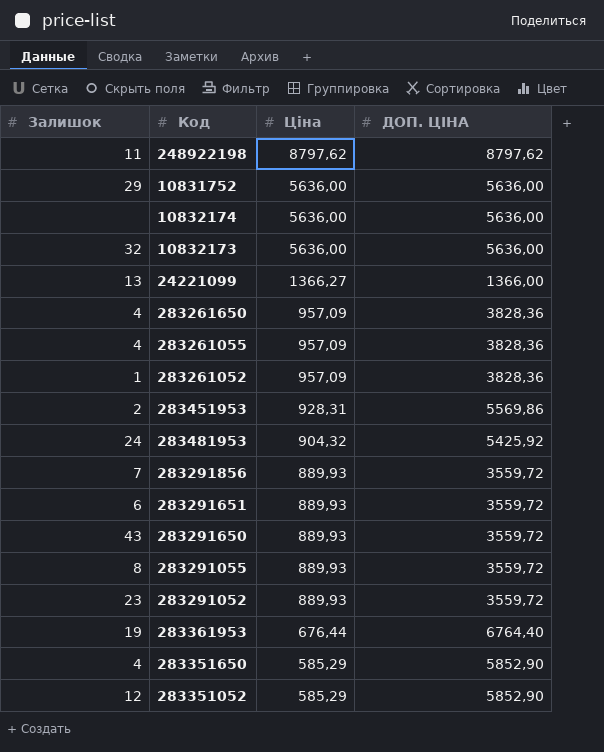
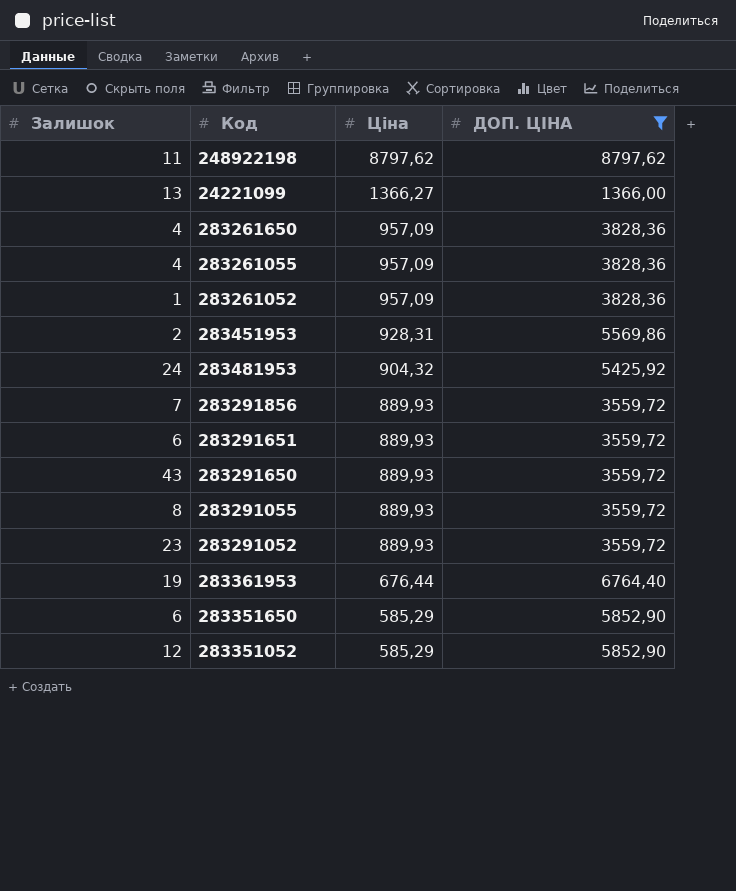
filter: none -> ДОП. ЦІНА != 5636,00
283351650 | Залишок: 4 -> 6

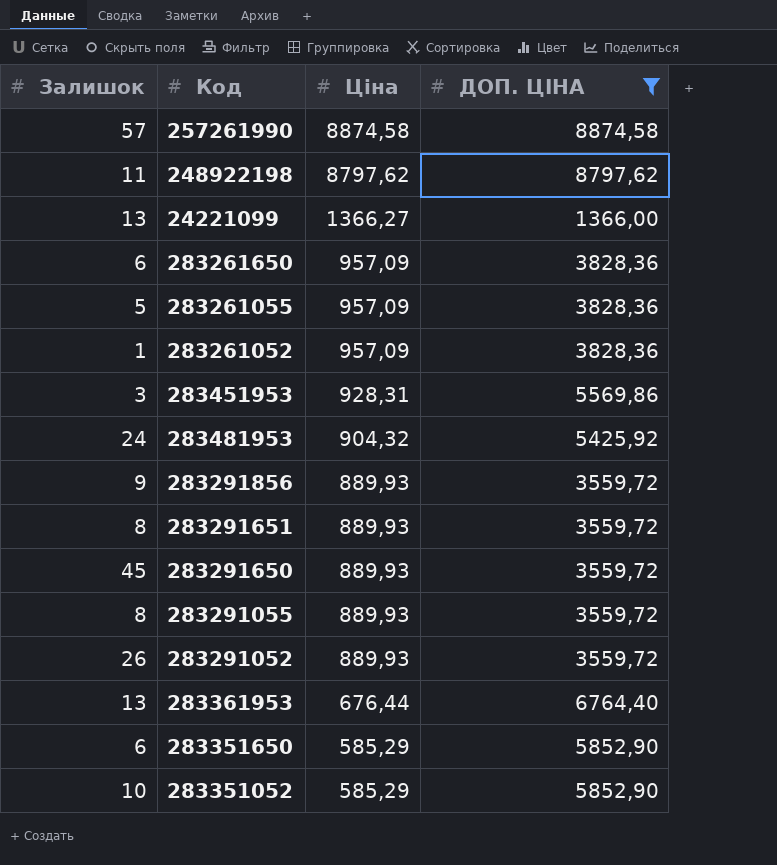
row 257261990: none -> 57 | 8874,58 | 8874,58
283261650 | Залишок: 4 -> 6
283261055 | Залишок: 4 -> 5
283451953 | Залишок: 2 -> 3
283291856 | Залишок: 7 -> 9
283291651 | Залишок: 6 -> 8
283291650 | Залишок: 43 -> 45
283291052 | Залишок: 23 -> 26
283361953 | Залишок: 19 -> 13
283351052 | Залишок: 12 -> 10

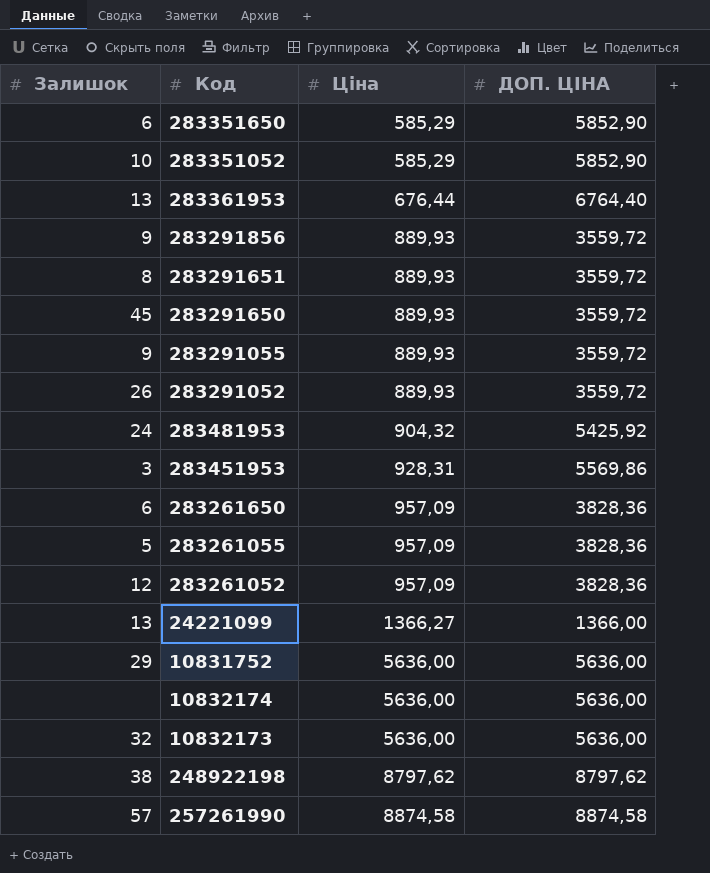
filter: ДОП. ЦІНА != 5636,00 -> none
row order: Ціна descending -> Ціна ascending
283291055 | Залишок: 8 -> 9
283261052 | Залишок: 1 -> 12
248922198 | Залишок: 11 -> 38

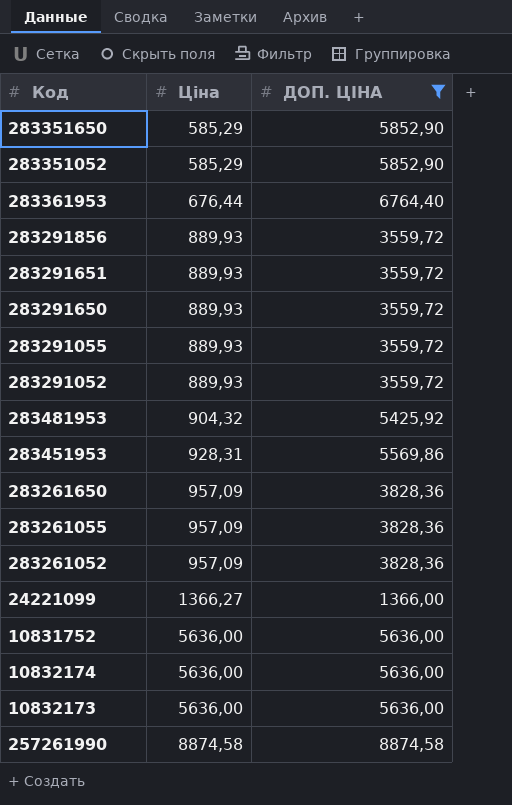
filter: none -> ДОП. ЦІНА != 8797,62
column Залишок | position: 1 -> none

